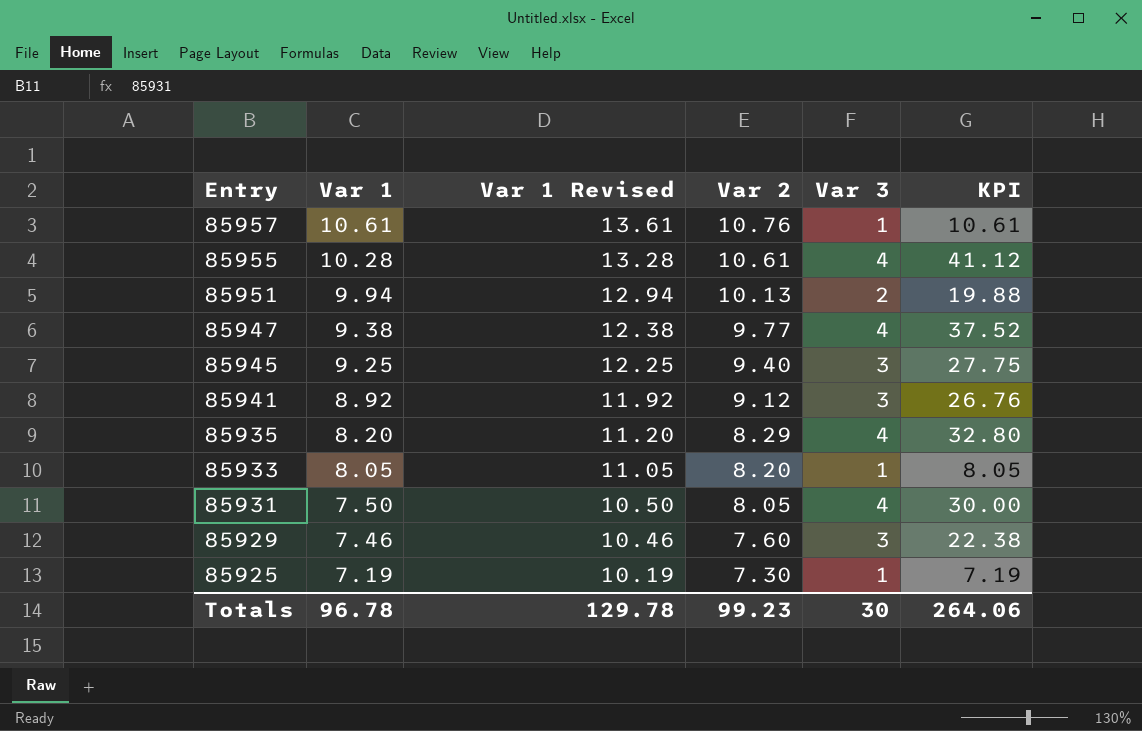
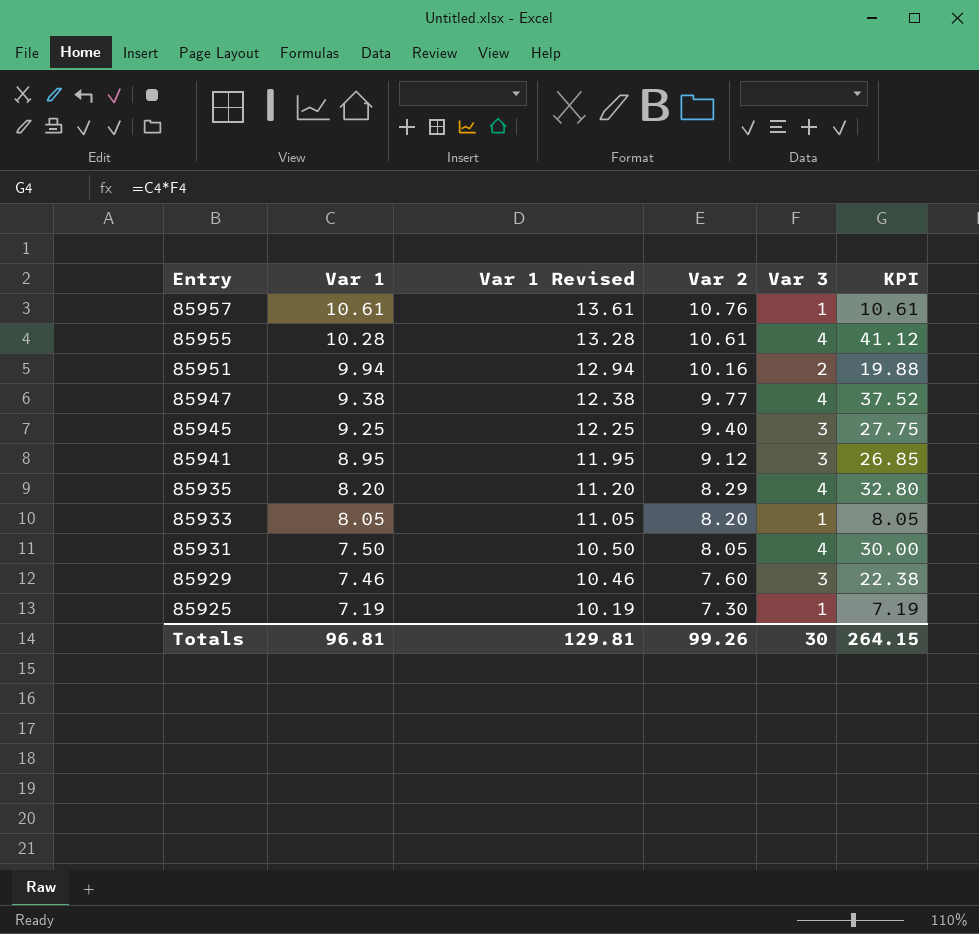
85951 | Var 2: 10.13 -> 10.16
85941 | Var 1: 8.92 -> 8.95
85941 | Var 1 Revised: 11.92 -> 11.95
85941 | KPI: 26.76 -> 26.85
Totals | Var 1: 96.78 -> 96.81
Totals | Var 1 Revised: 129.78 -> 129.81
Totals | Var 2: 99.23 -> 99.26
Totals | KPI: 264.06 -> 264.15

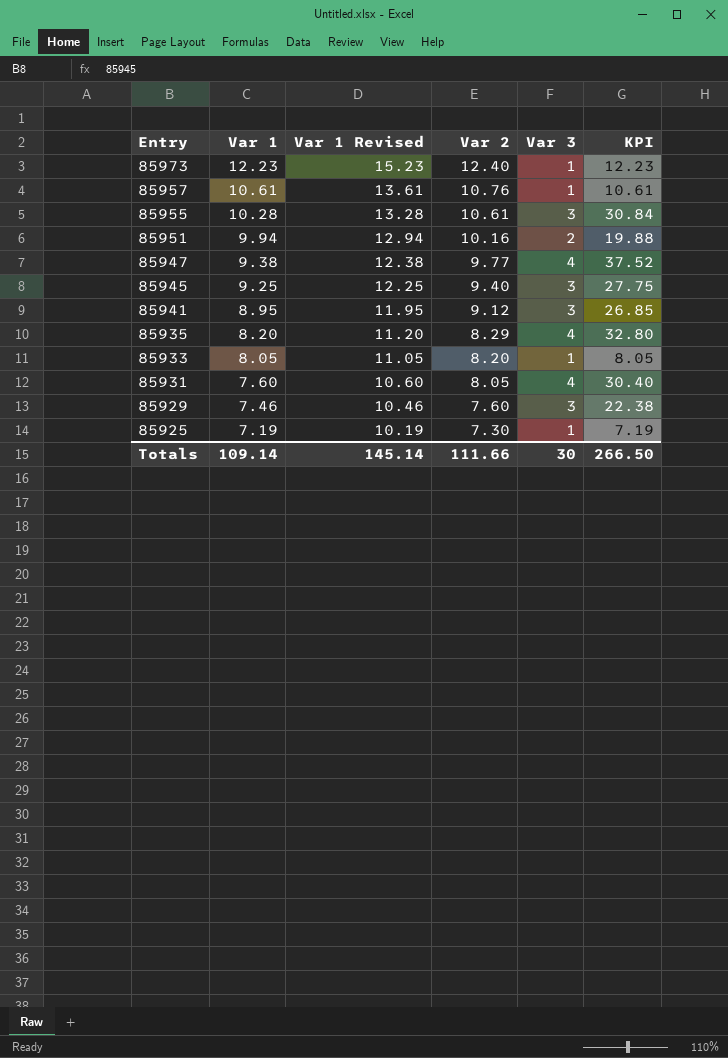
row 85973: none -> 12.23 | 15.23 | 12.40 | 1 | 12.23
85955 | Var 3: 4 -> 3
85955 | KPI: 41.12 -> 30.84
85931 | Var 1: 7.50 -> 7.60
85931 | Var 1 Revised: 10.50 -> 10.60
85931 | KPI: 30.00 -> 30.40
Totals | Var 1: 96.81 -> 109.14
Totals | Var 1 Revised: 129.81 -> 145.14
Totals | Var 2: 99.26 -> 111.66
Totals | KPI: 264.15 -> 266.50

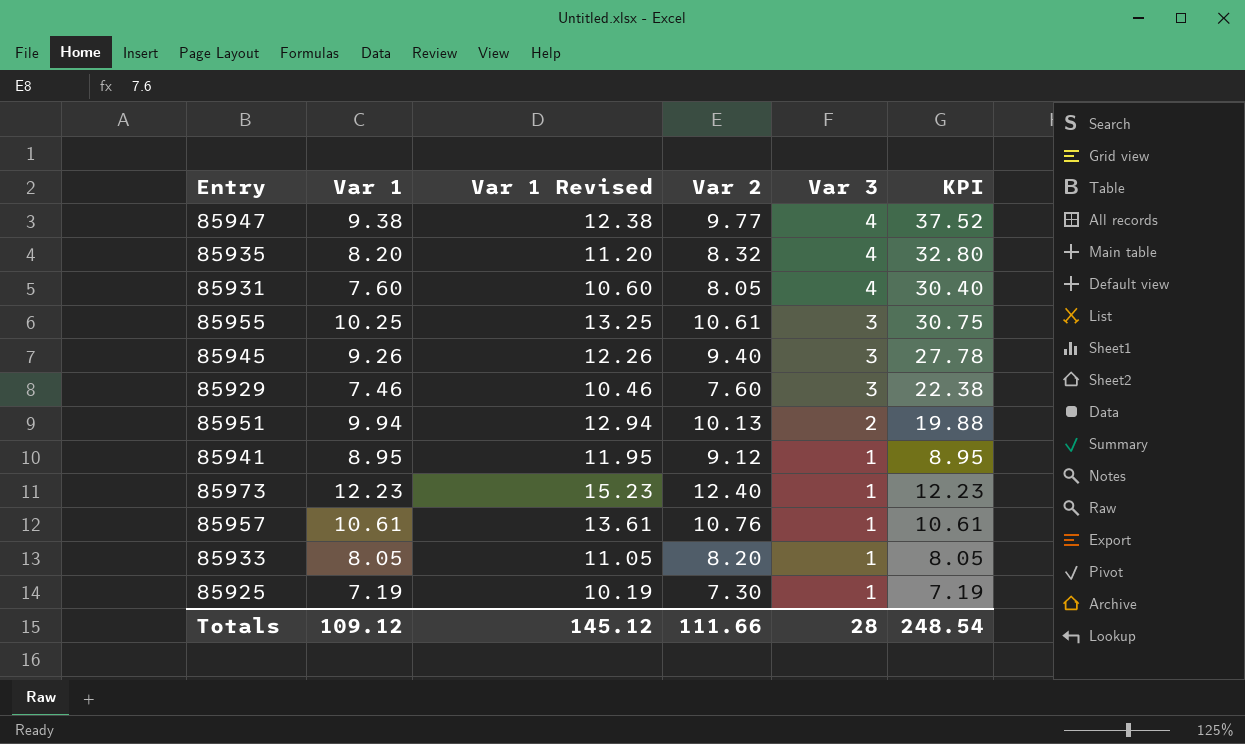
row order: Entry descending -> Var 3 descending
85935 | Var 2: 8.29 -> 8.32
85955 | Var 1: 10.28 -> 10.25
85955 | Var 1 Revised: 13.28 -> 13.25
85955 | KPI: 30.84 -> 30.75
85945 | Var 1: 9.25 -> 9.26
85945 | Var 1 Revised: 12.25 -> 12.26
85945 | KPI: 27.75 -> 27.78
85951 | Var 2: 10.16 -> 10.13
85941 | Var 3: 3 -> 1
85941 | KPI: 26.85 -> 8.95
Totals | Var 1: 109.14 -> 109.12
Totals | Var 1 Revised: 145.14 -> 145.12
Totals | Var 3: 30 -> 28
Totals | KPI: 266.50 -> 248.54

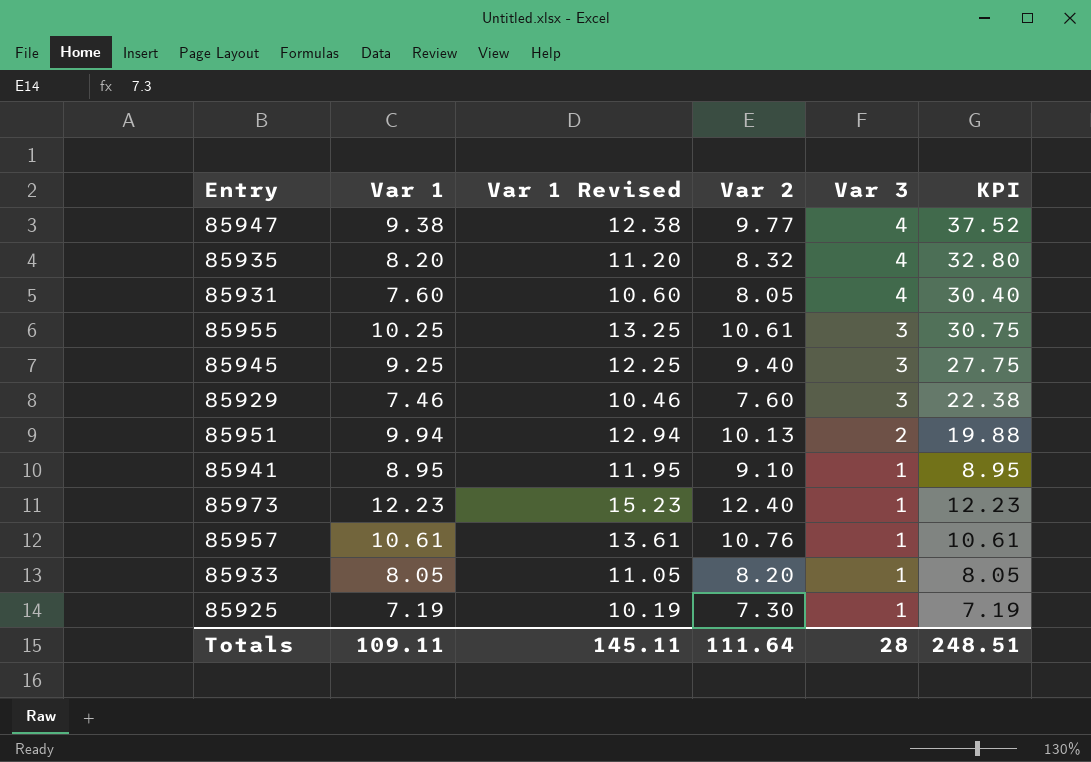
85945 | Var 1: 9.26 -> 9.25
85945 | Var 1 Revised: 12.26 -> 12.25
85945 | KPI: 27.78 -> 27.75
85941 | Var 2: 9.12 -> 9.10
Totals | Var 1: 109.12 -> 109.11
Totals | Var 1 Revised: 145.12 -> 145.11
Totals | Var 2: 111.66 -> 111.64
Totals | KPI: 248.54 -> 248.51

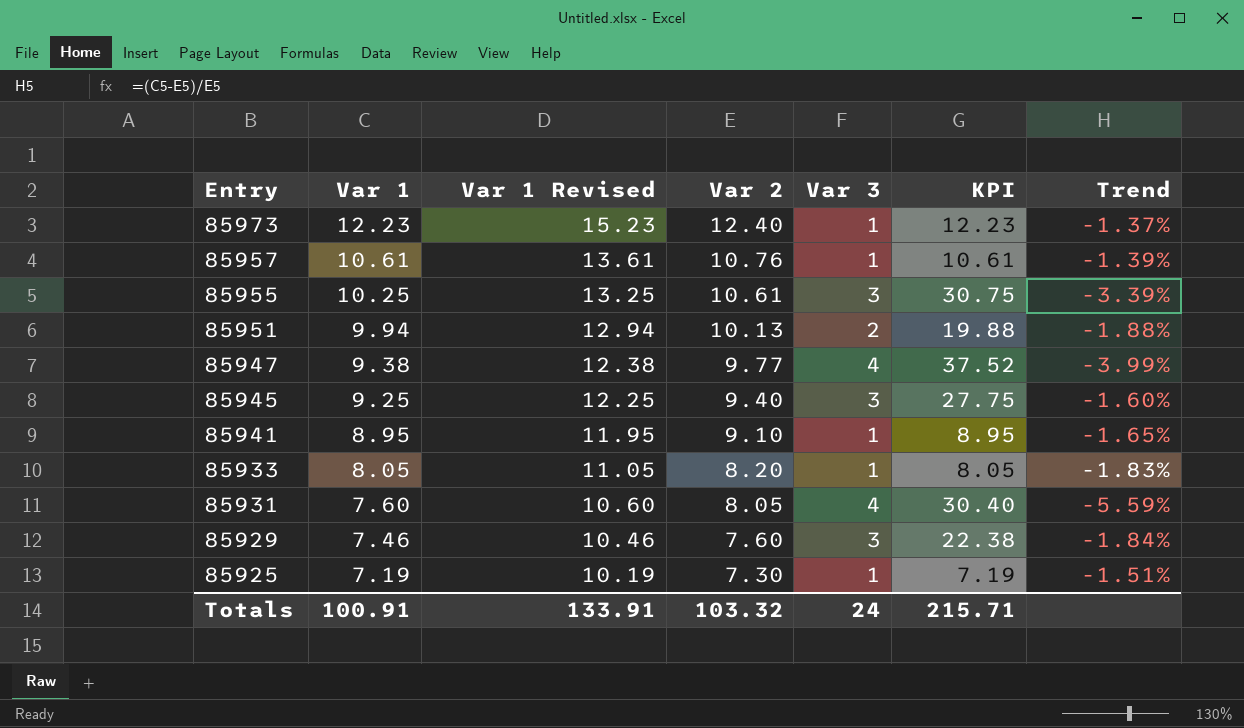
row order: Var 3 descending -> Entry descending
column Trend | formula: none -> ([Var 1] - [Var 2]) / [Var 2]
row 85935: 8.20 | 11.20 | 8.32 | 4 | 32.80 -> none
Totals | Var 1: 109.11 -> 100.91
Totals | Var 1 Revised: 145.11 -> 133.91
Totals | Var 2: 111.64 -> 103.32
Totals | Var 3: 28 -> 24
Totals | KPI: 248.51 -> 215.71

